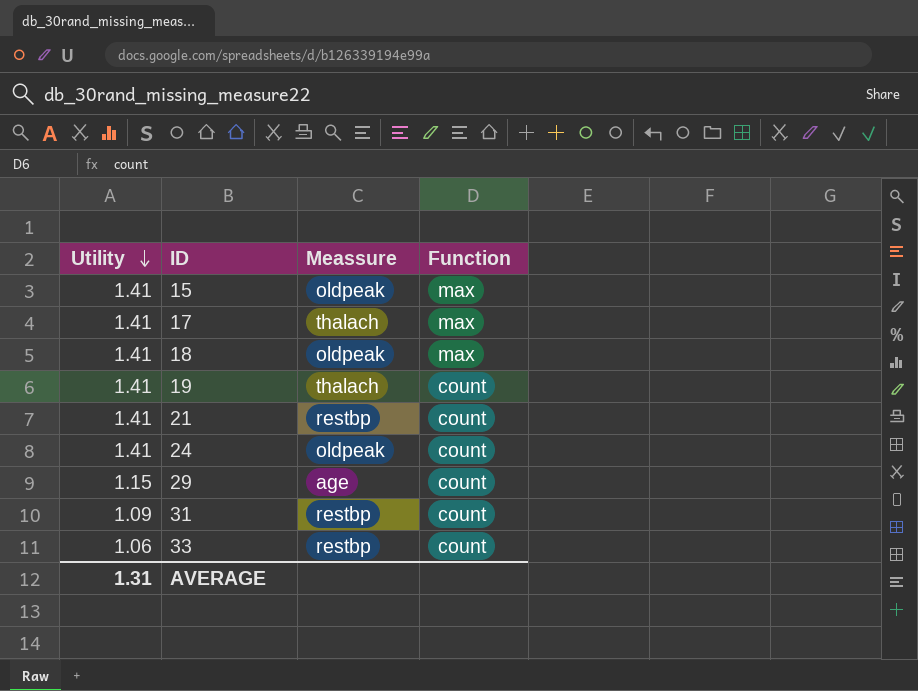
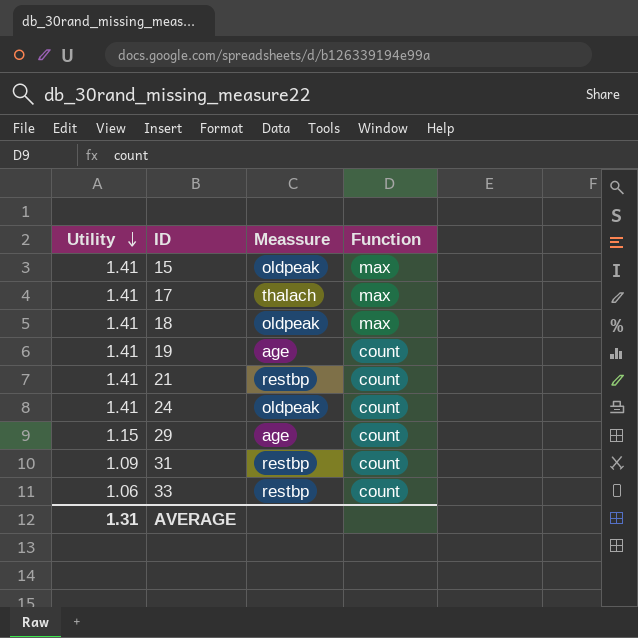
19 | Meassure: thalach -> age

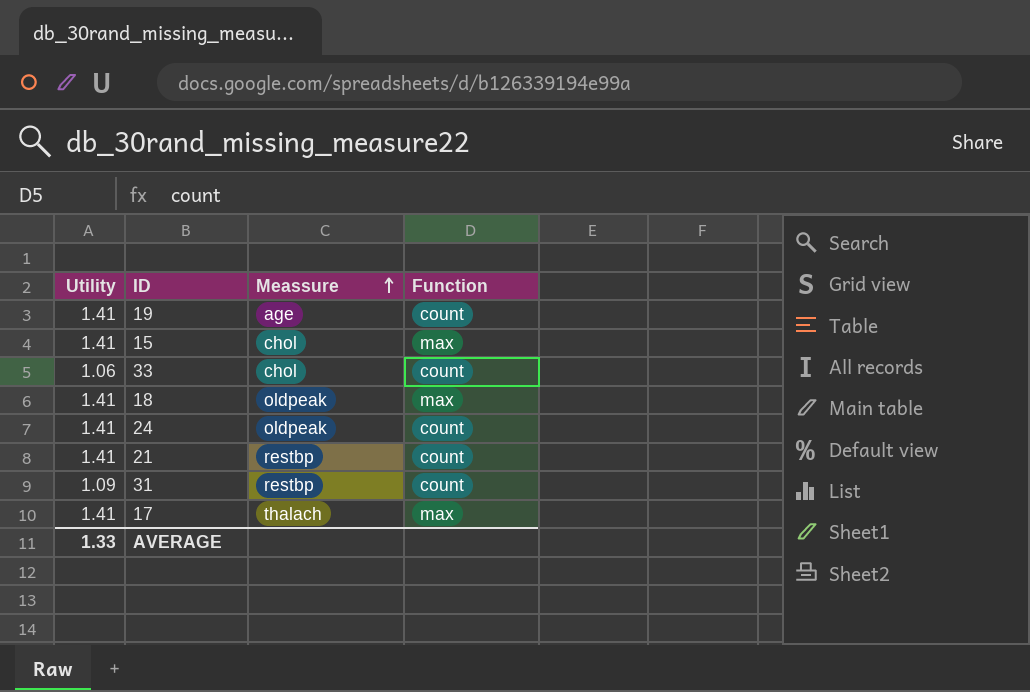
row order: Utility descending -> Meassure ascending
row 29: 1.15 | age | count -> none
15 | Meassure: oldpeak -> chol
33 | Meassure: restbp -> chol
AVERAGE | Utility: 1.31 -> 1.33

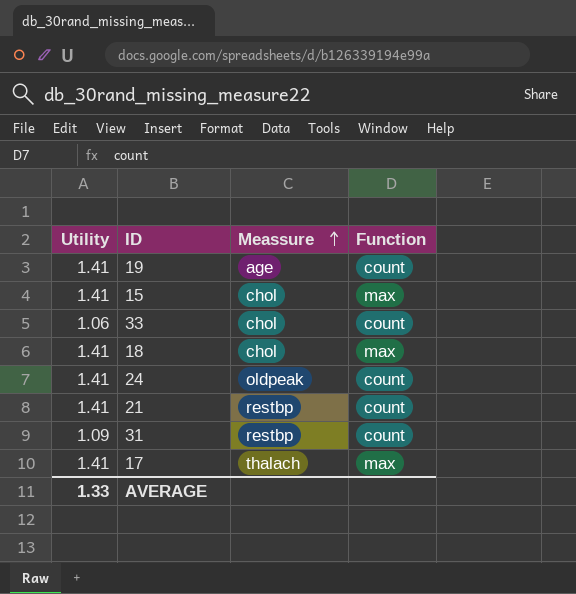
18 | Meassure: oldpeak -> chol

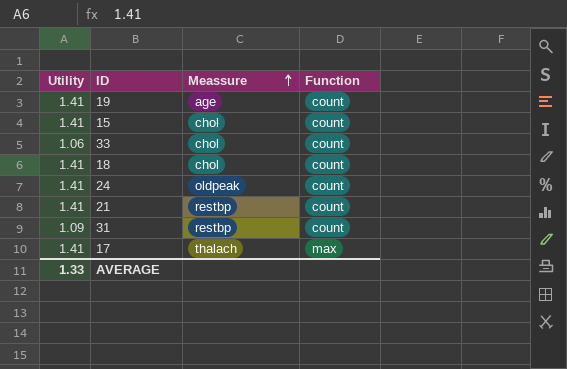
15 | Function: max -> count
18 | Function: max -> count

